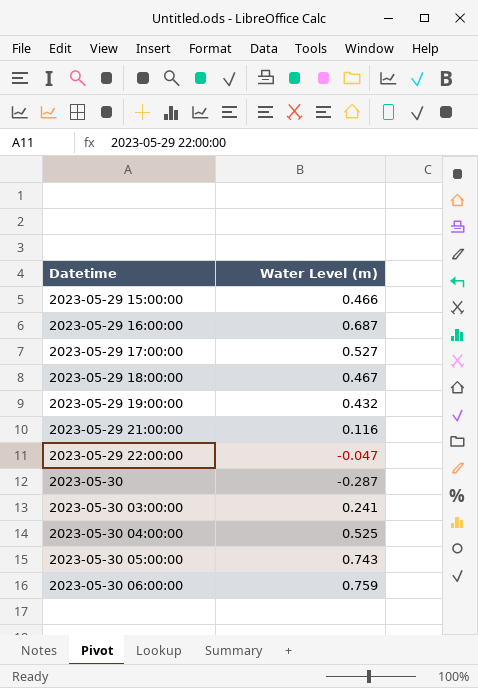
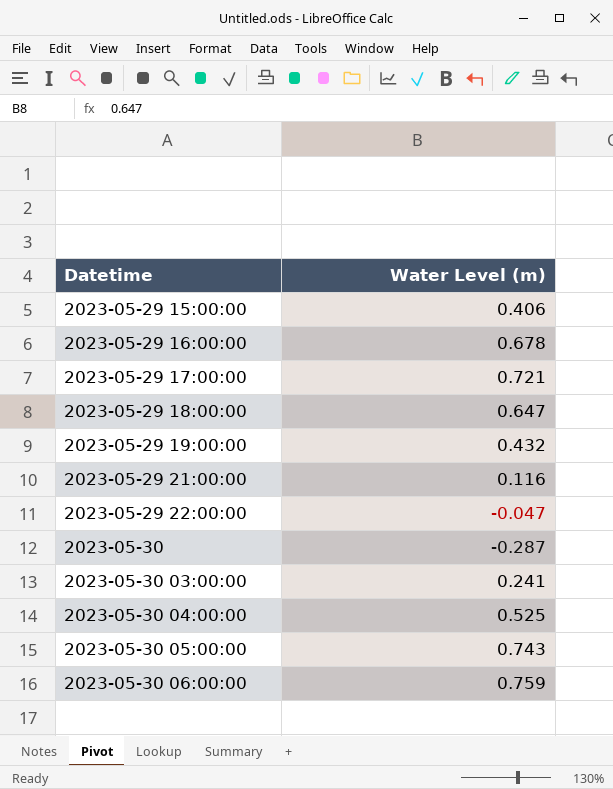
2023-05-29 15:00:00 | Water Level (m): 0.466 -> 0.406
2023-05-29 16:00:00 | Water Level (m): 0.687 -> 0.678
2023-05-29 17:00:00 | Water Level (m): 0.527 -> 0.721
2023-05-29 18:00:00 | Water Level (m): 0.467 -> 0.647

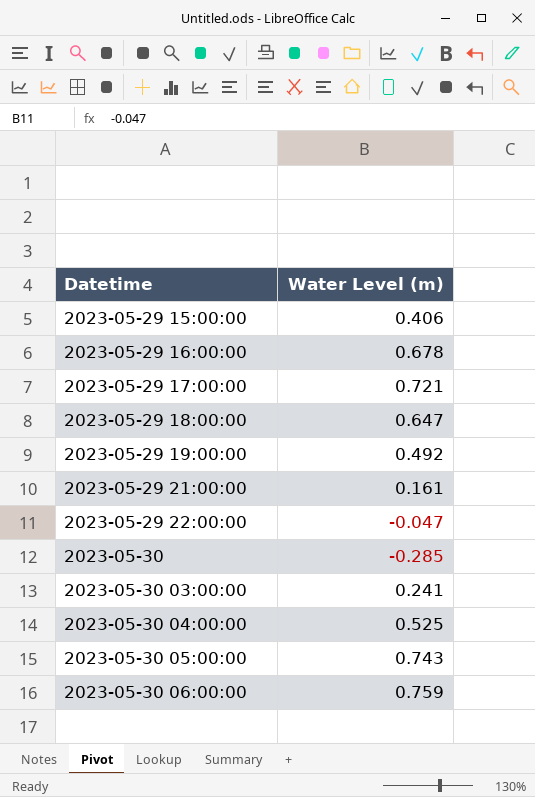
2023-05-29 19:00:00 | Water Level (m): 0.432 -> 0.492
2023-05-29 21:00:00 | Water Level (m): 0.116 -> 0.161
2023-05-30 | Water Level (m): -0.287 -> -0.285

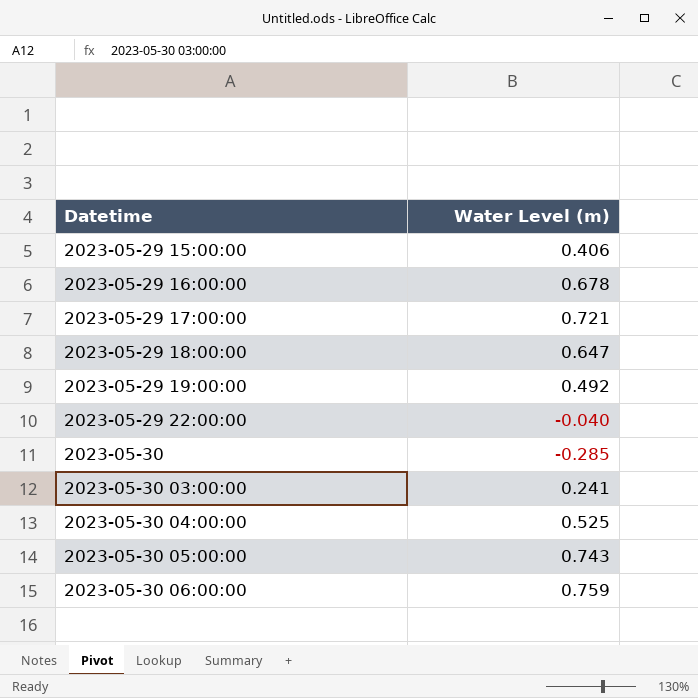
row 2023-05-29 21:00:00: 0.161 -> none
2023-05-29 22:00:00 | Water Level (m): -0.047 -> -0.040

